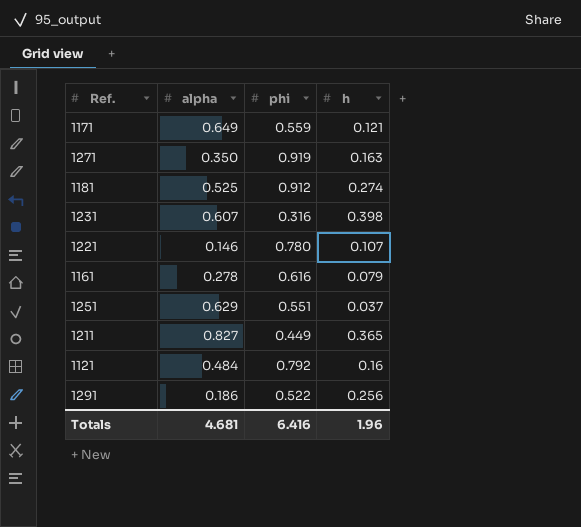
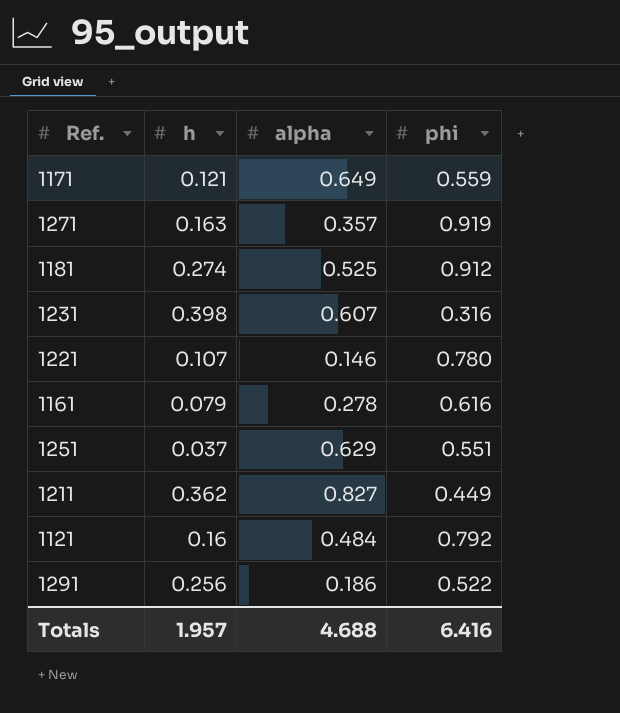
column h | position: 4 -> 2
1271 | alpha: 0.350 -> 0.357
1211 | h: 0.365 -> 0.362
Totals | h: 1.96 -> 1.957
Totals | alpha: 4.681 -> 4.688

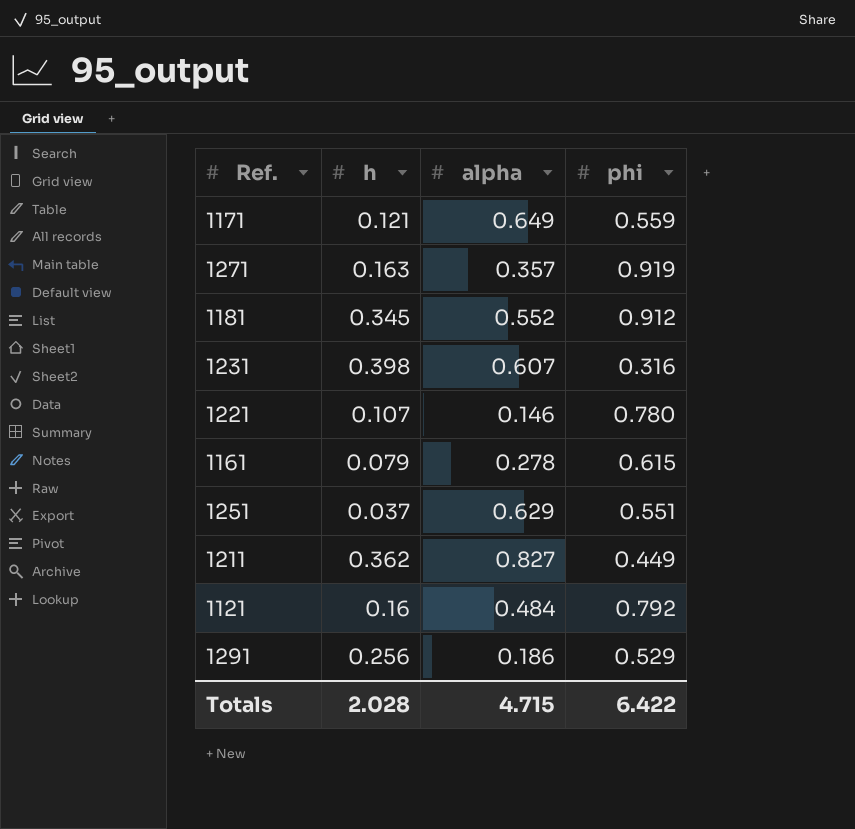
1181 | h: 0.274 -> 0.345
1181 | alpha: 0.525 -> 0.552
1161 | phi: 0.616 -> 0.615
1291 | phi: 0.522 -> 0.529
Totals | h: 1.957 -> 2.028
Totals | alpha: 4.688 -> 4.715
Totals | phi: 6.416 -> 6.422

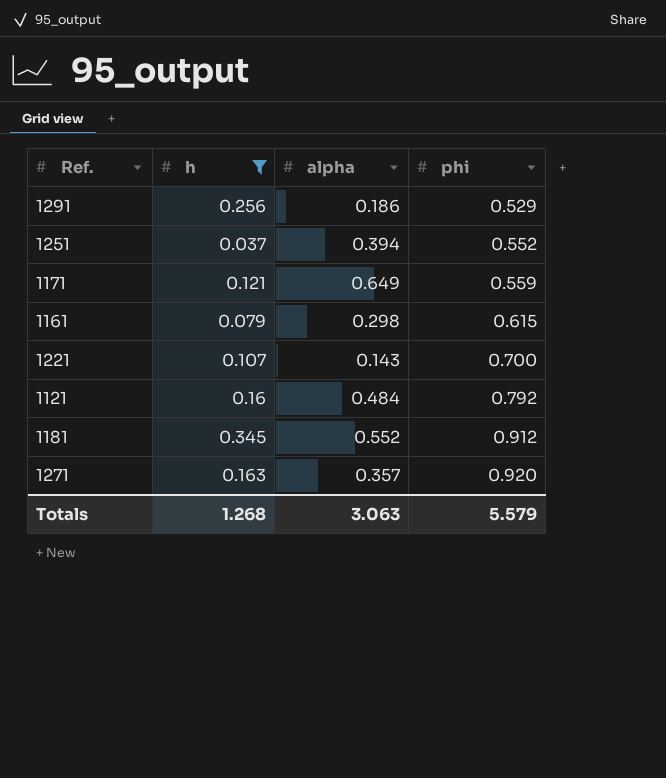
filter: none -> h <= 0.345
row order: none -> phi ascending
1251 | alpha: 0.629 -> 0.394
1251 | phi: 0.551 -> 0.552
1161 | alpha: 0.278 -> 0.298
1221 | alpha: 0.146 -> 0.143
1221 | phi: 0.780 -> 0.700
1271 | phi: 0.919 -> 0.920
Totals | h: 2.028 -> 1.268
Totals | alpha: 4.715 -> 3.063
Totals | phi: 6.422 -> 5.579

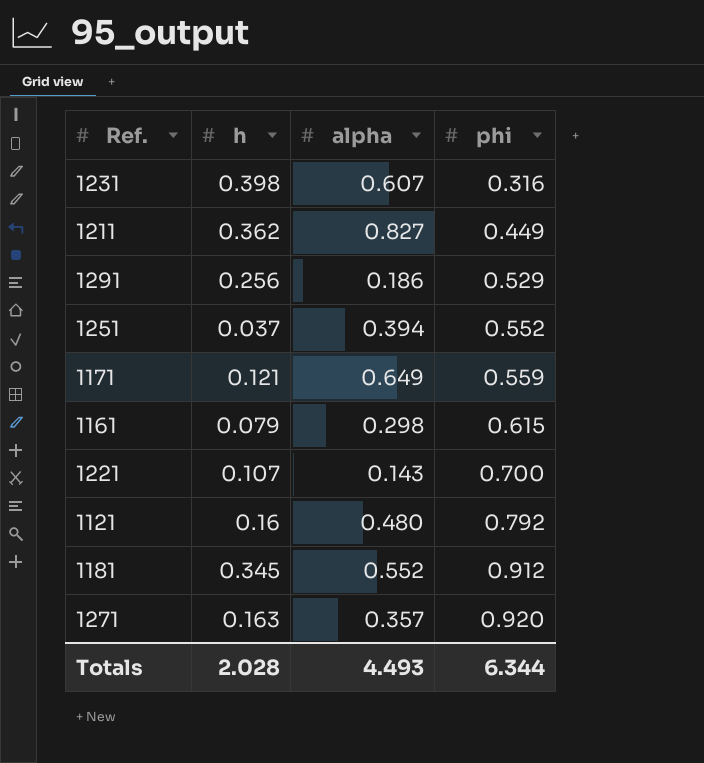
filter: h <= 0.345 -> none
1121 | alpha: 0.484 -> 0.480
Totals | h: 1.268 -> 2.028
Totals | alpha: 3.063 -> 4.493
Totals | phi: 5.579 -> 6.344

